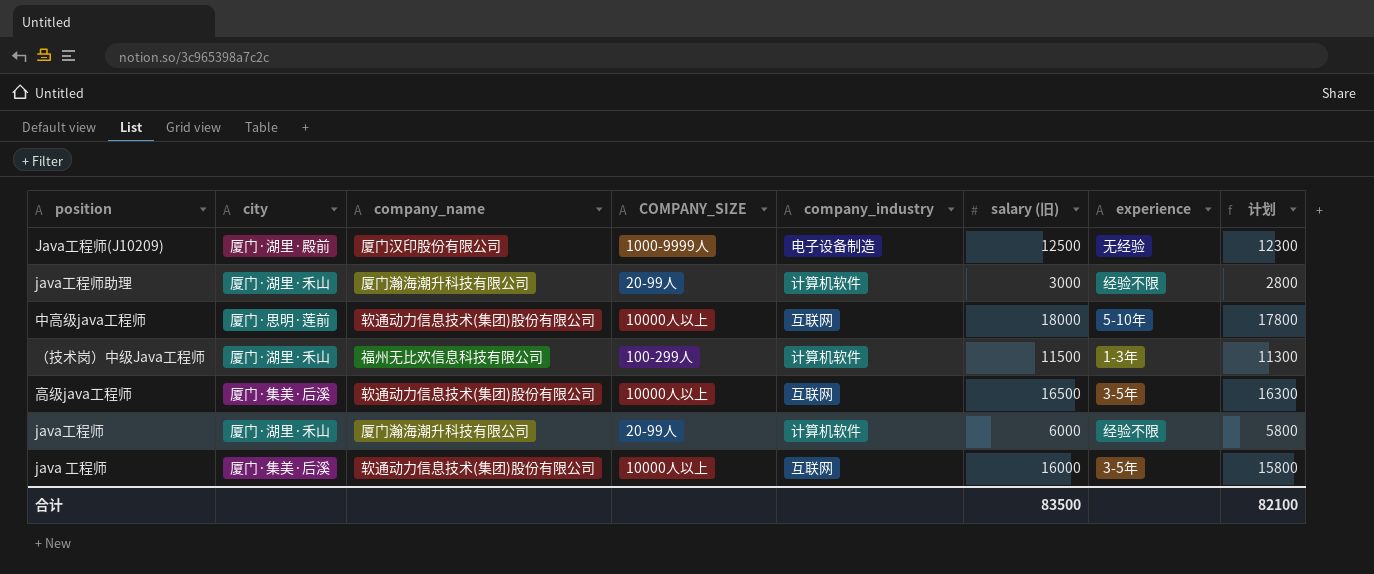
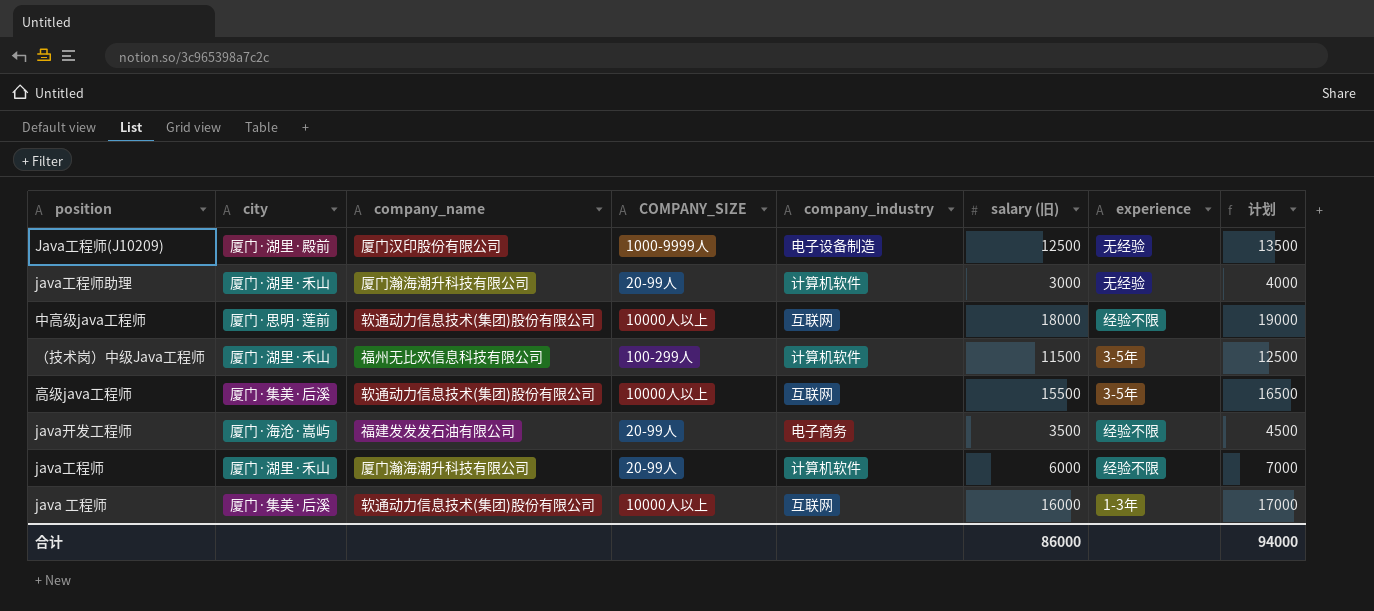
column 计划 | formula: [salary (旧)] - 200 -> [salary (旧)] + 1000
java工程师助理 | experience: 经验不限 -> 无经验
中高级java工程师 | experience: 5-10年 -> 经验不限
（技术岗）中级Java工程师 | experience: 1-3年 -> 3-5年
高级java工程师 | salary (旧): 16500 -> 15500
row java开发工程师: none -> 厦门·海沧·嵩屿 | 福建发发发石油有限公司 | 20-99人 | 电子商务 | 3500 | 经验不限 | 4500
java 工程师 | experience: 3-5年 -> 1-3年
合计 | salary (旧): 83500 -> 86000
合计 | 计划: 82100 -> 94000

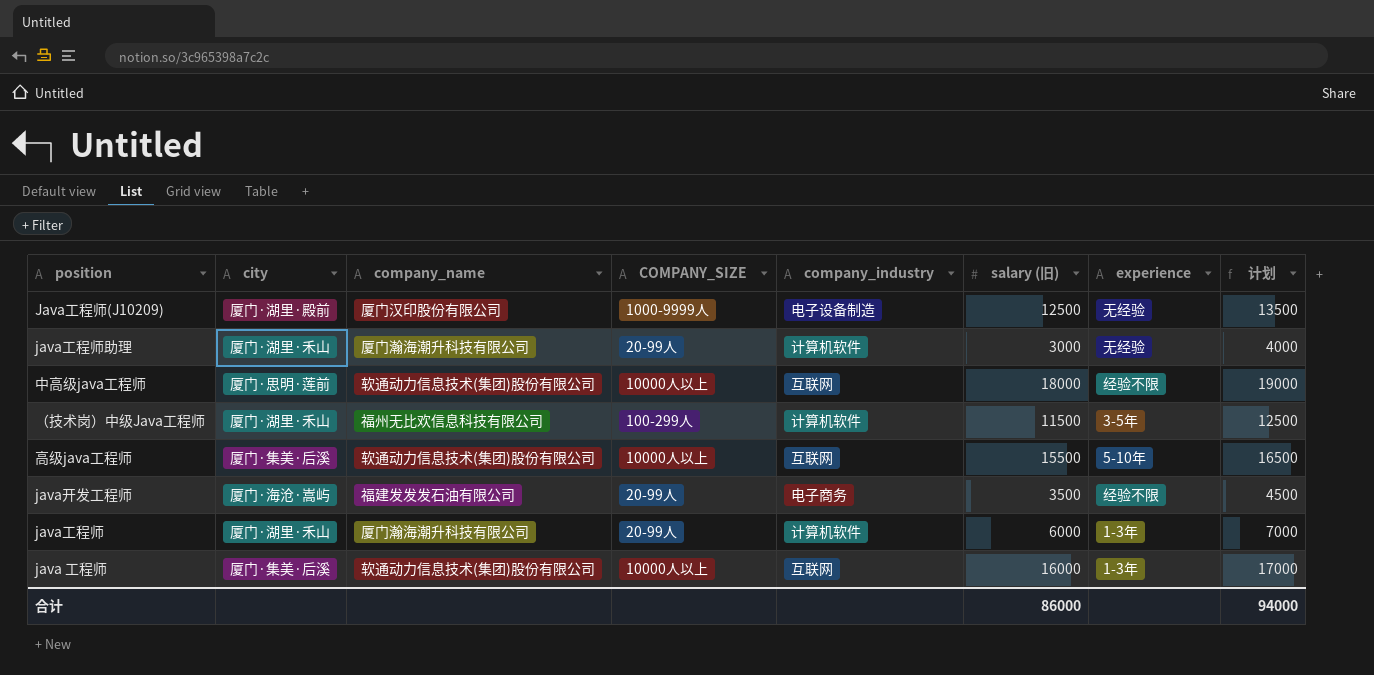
高级java工程师 | experience: 3-5年 -> 5-10年
java工程师 | experience: 经验不限 -> 1-3年

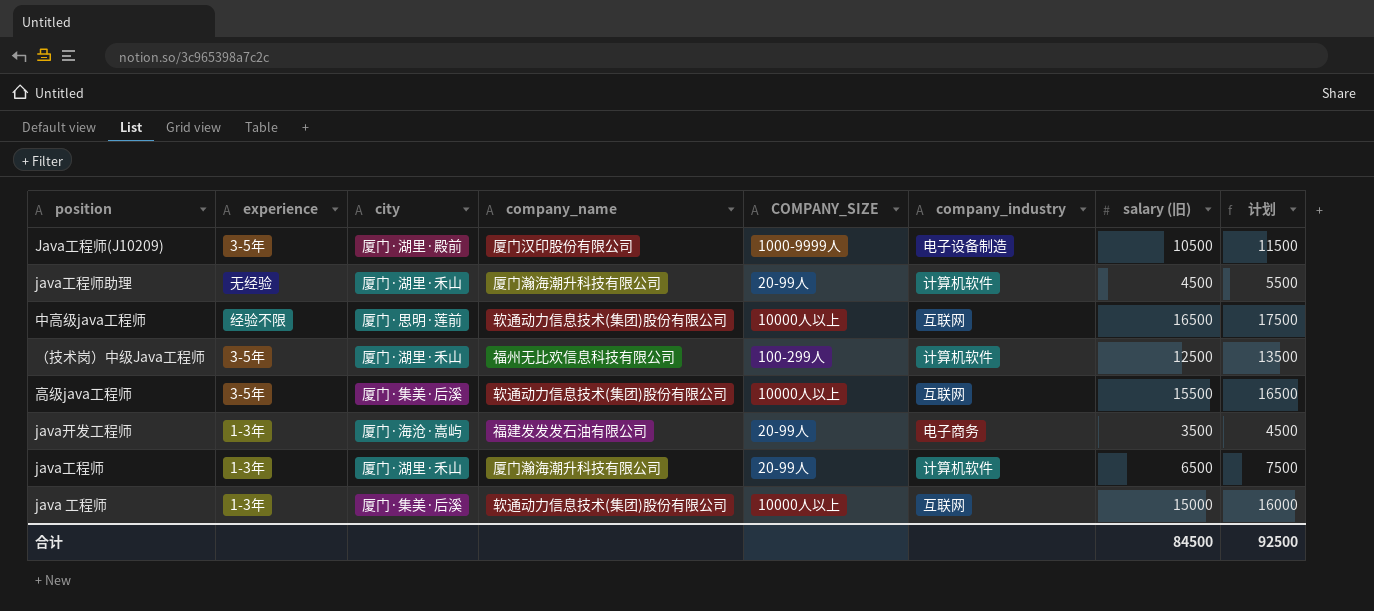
column experience | position: 7 -> 2
Java工程师(J10209) | experience: 无经验 -> 3-5年
Java工程师(J10209) | salary (旧): 12500 -> 10500
Java工程师(J10209) | 计划: 13500 -> 11500
java工程师助理 | salary (旧): 3000 -> 4500
java工程师助理 | 计划: 4000 -> 5500
中高级java工程师 | salary (旧): 18000 -> 16500
中高级java工程师 | 计划: 19000 -> 17500
（技术岗）中级Java工程师 | salary (旧): 11500 -> 12500
（技术岗）中级Java工程师 | 计划: 12500 -> 13500
高级java工程师 | experience: 5-10年 -> 3-5年
java开发工程师 | experience: 经验不限 -> 1-3年
java工程师 | salary (旧): 6000 -> 6500
java工程师 | 计划: 7000 -> 7500
java 工程师 | salary (旧): 16000 -> 15000
java 工程师 | 计划: 17000 -> 16000
合计 | salary (旧): 86000 -> 84500
合计 | 计划: 94000 -> 92500

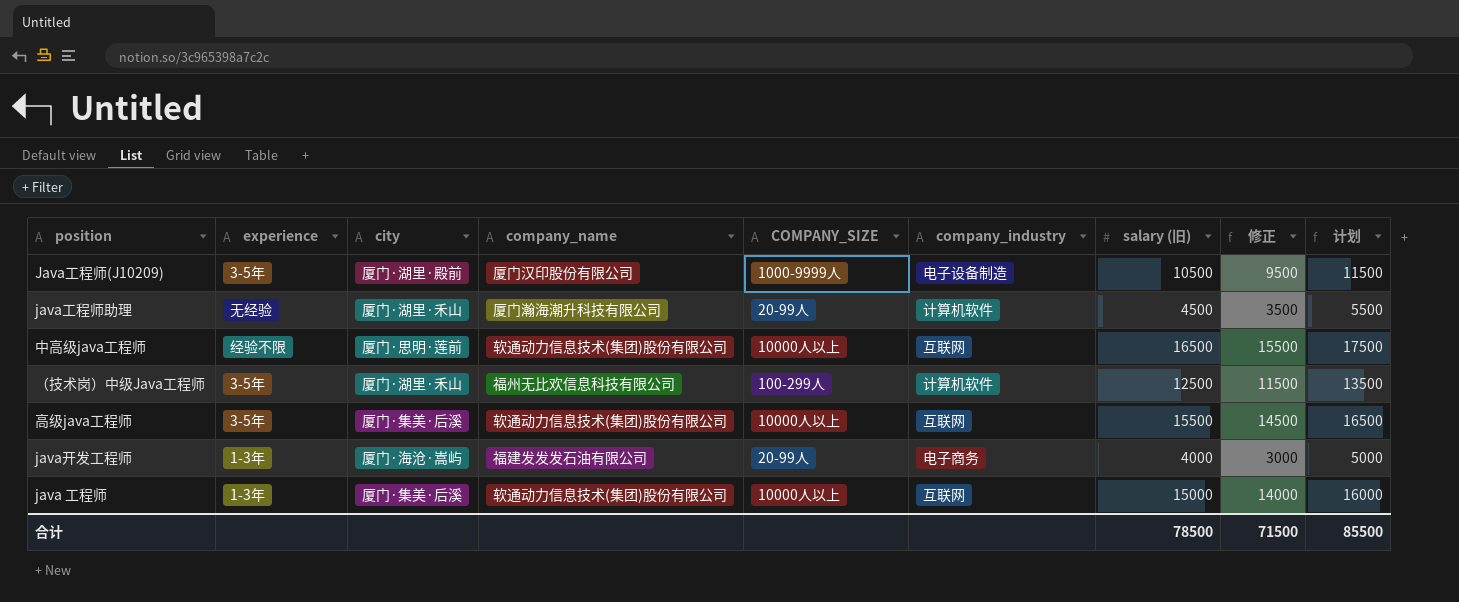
column 修正 | formula: none -> [salary (旧)] - 1000
row java工程师: 1-3年 | 厦门·湖里·禾山 | 厦门瀚海潮升科技有限公司 | 20-99人 | 计算机软件 | 6500 | 7500 -> none
java开发工程师 | salary (旧): 3500 -> 4000
java开发工程师 | 计划: 4500 -> 5000
合计 | salary (旧): 84500 -> 78500
合计 | 计划: 92500 -> 85500

